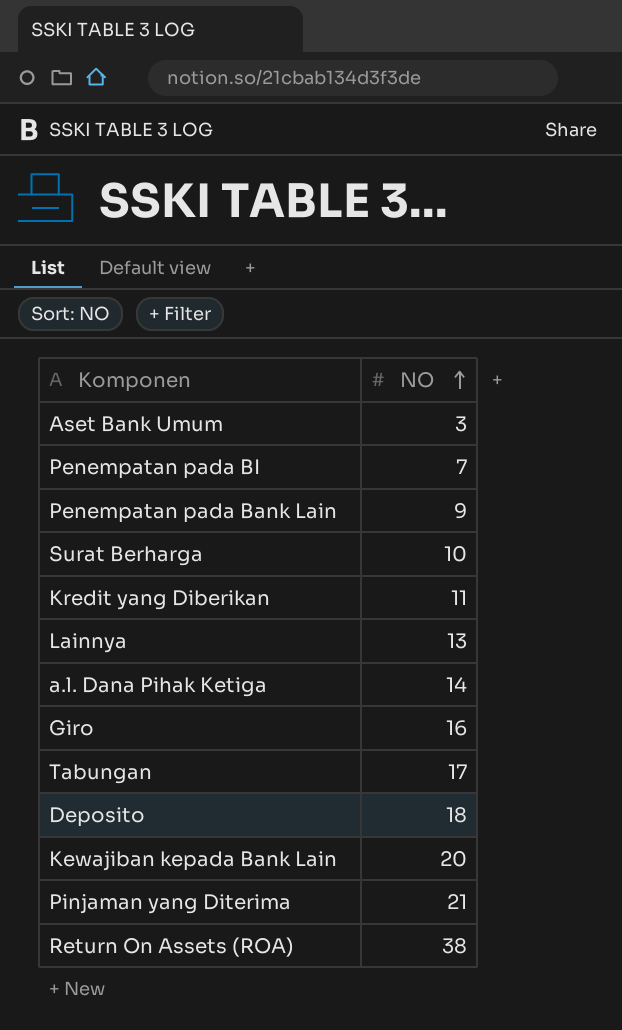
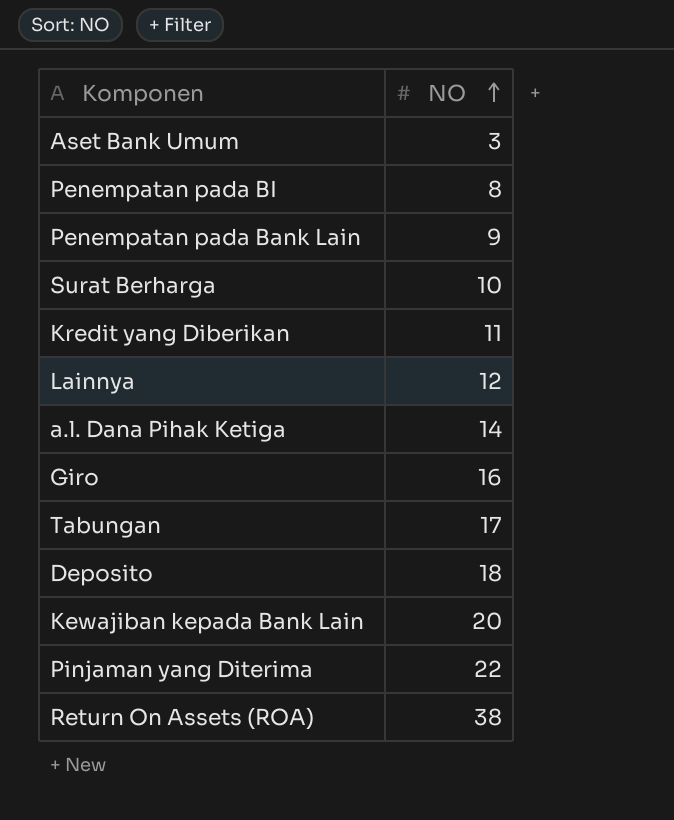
Penempatan pada BI | NO: 7 -> 8
Lainnya | NO: 13 -> 12
Pinjaman yang Diterima | NO: 21 -> 22

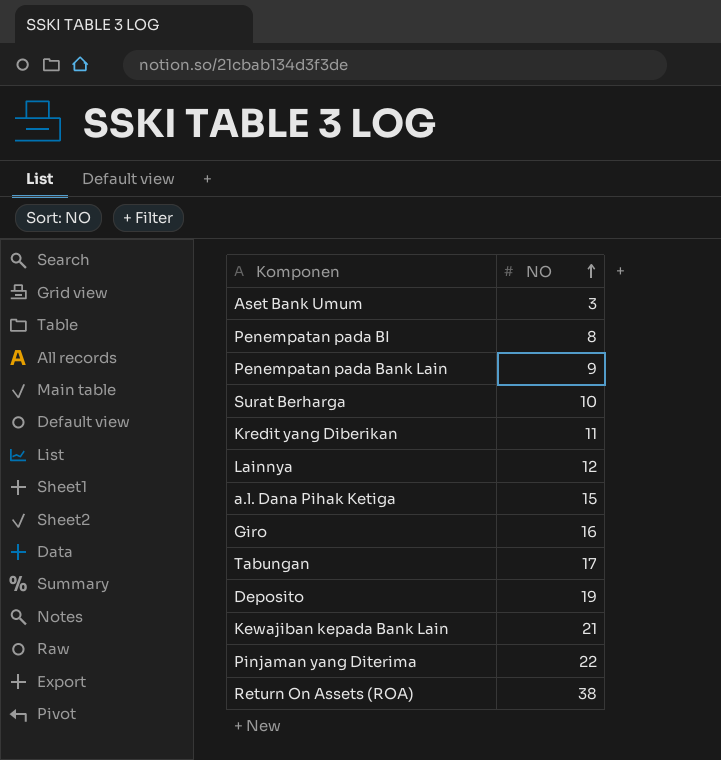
a.l. Dana Pihak Ketiga | NO: 14 -> 15
Deposito | NO: 18 -> 19
Kewajiban kepada Bank Lain | NO: 20 -> 21

